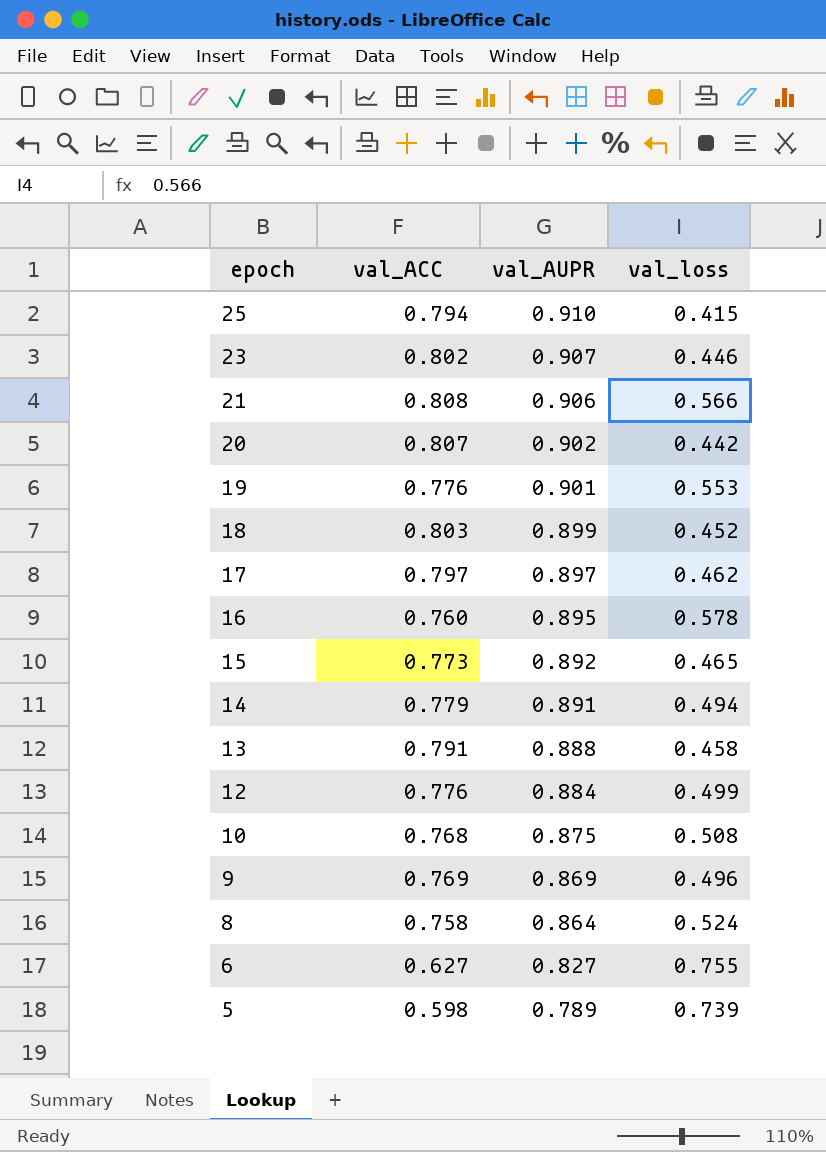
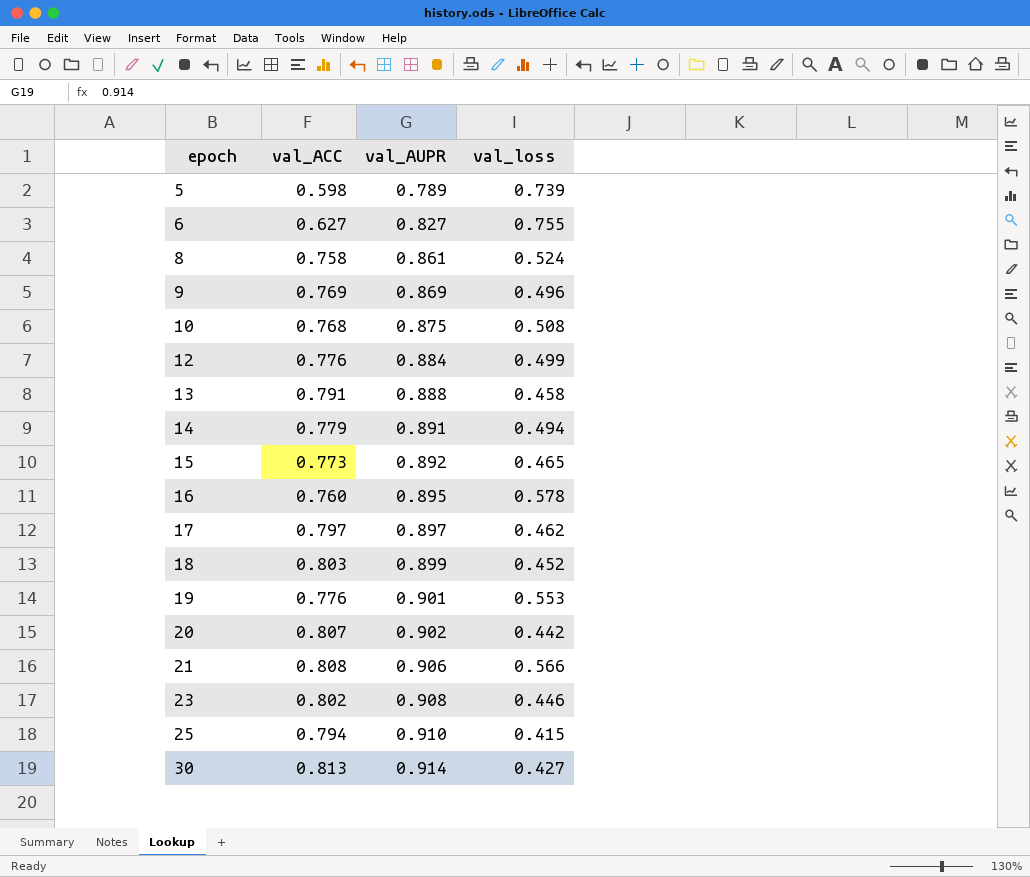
row order: epoch descending -> epoch ascending
8 | val_AUPR: 0.864 -> 0.861
23 | val_AUPR: 0.907 -> 0.908
row 30: none -> 0.813 | 0.914 | 0.427

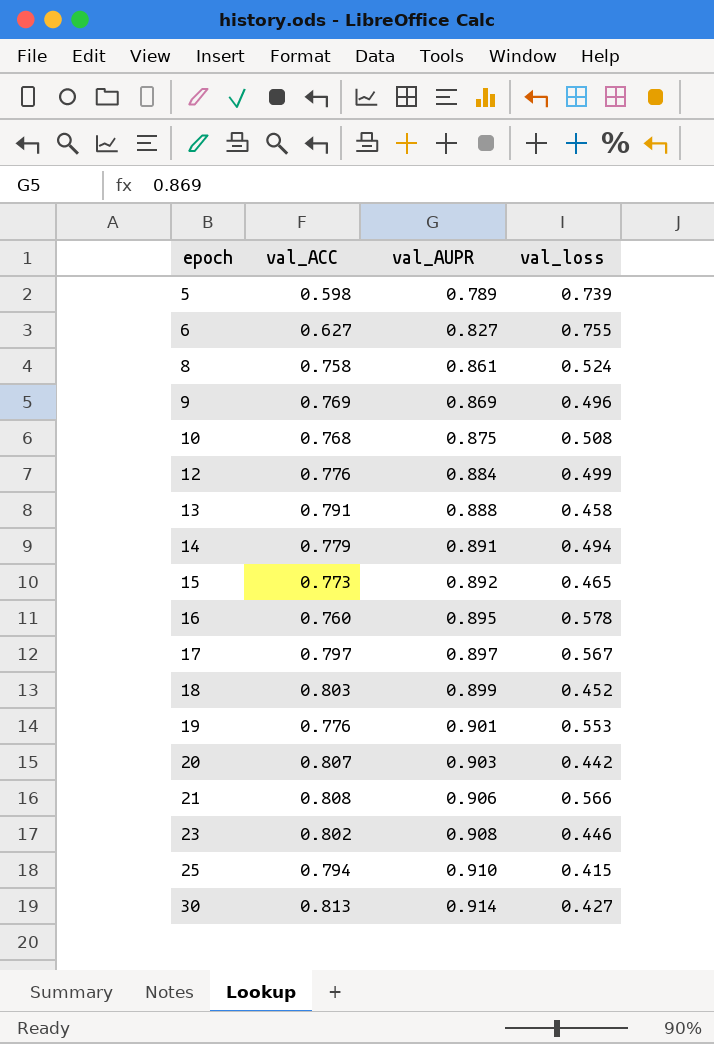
17 | val_loss: 0.462 -> 0.567
20 | val_AUPR: 0.902 -> 0.903

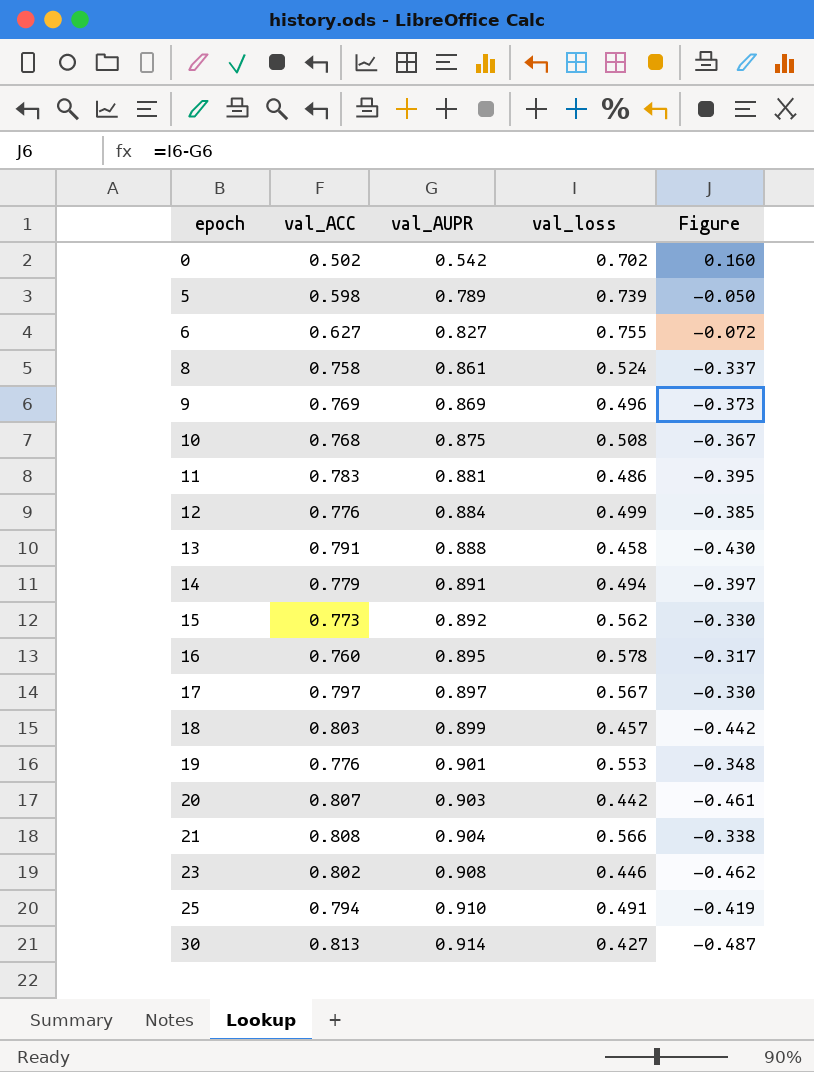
column Figure | formula: none -> [val_loss] - [val_AUPR]
row 0: none -> 0.502 | 0.542 | 0.702 | 0.160
row 11: none -> 0.783 | 0.881 | 0.486 | -0.395
15 | val_loss: 0.465 -> 0.562
18 | val_loss: 0.452 -> 0.457
21 | val_AUPR: 0.906 -> 0.904
25 | val_loss: 0.415 -> 0.491

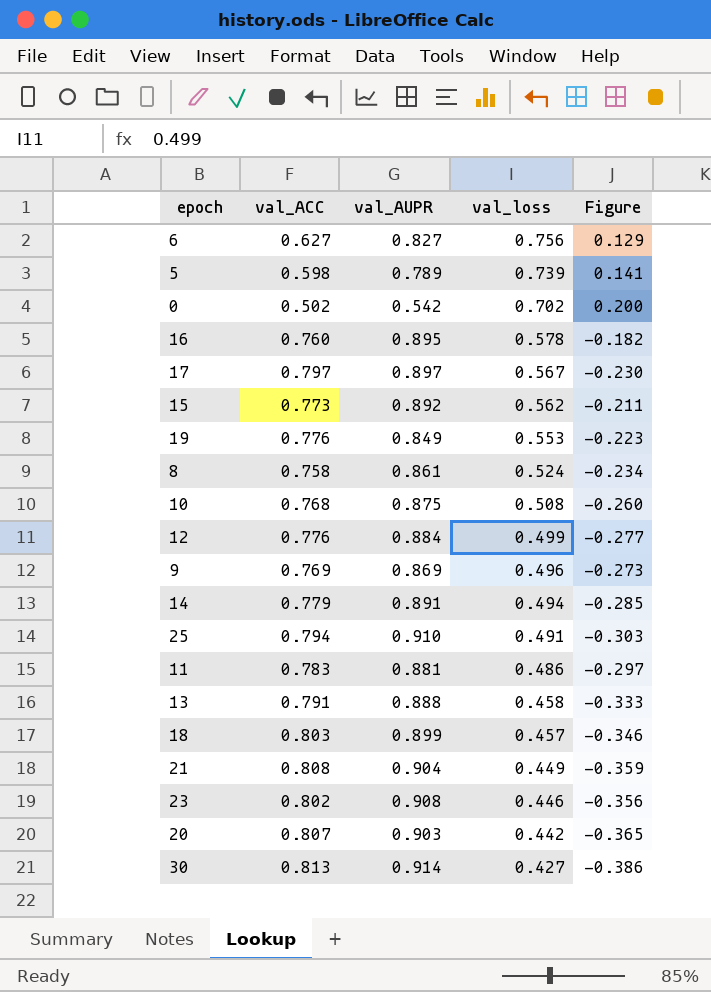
row order: epoch ascending -> val_loss descending
column Figure | formula: [val_loss] - [val_AUPR] -> [val_loss] - [val_ACC]
6 | val_loss: 0.755 -> 0.756
19 | val_AUPR: 0.901 -> 0.849
21 | val_loss: 0.566 -> 0.449

